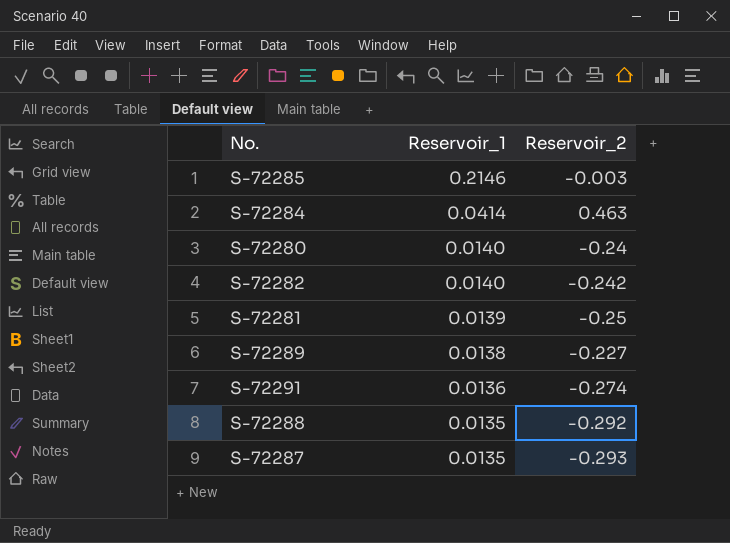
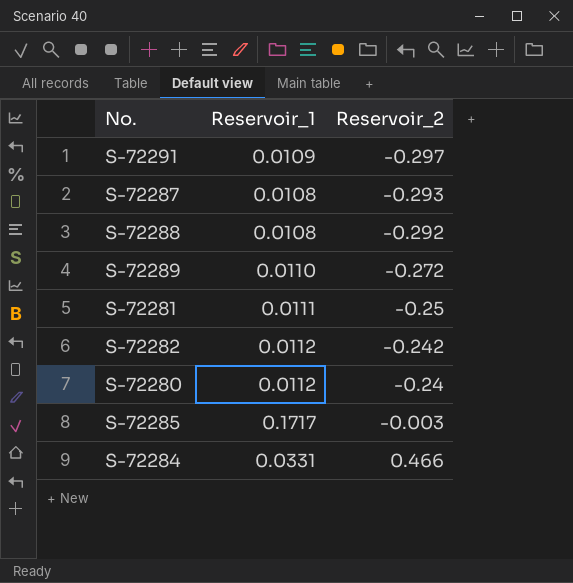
row order: Reservoir_1 descending -> Reservoir_2 ascending
S-72291 | Reservoir_1: 0.0136 -> 0.0109
S-72291 | Reservoir_2: -0.274 -> -0.297
S-72287 | Reservoir_1: 0.0135 -> 0.0108
S-72288 | Reservoir_1: 0.0135 -> 0.0108
S-72289 | Reservoir_1: 0.0138 -> 0.0110
S-72289 | Reservoir_2: -0.227 -> -0.272
S-72281 | Reservoir_1: 0.0139 -> 0.0111
S-72282 | Reservoir_1: 0.0140 -> 0.0112
S-72280 | Reservoir_1: 0.0140 -> 0.0112
S-72285 | Reservoir_1: 0.2146 -> 0.1717
S-72284 | Reservoir_1: 0.0414 -> 0.0331
S-72284 | Reservoir_2: 0.463 -> 0.466

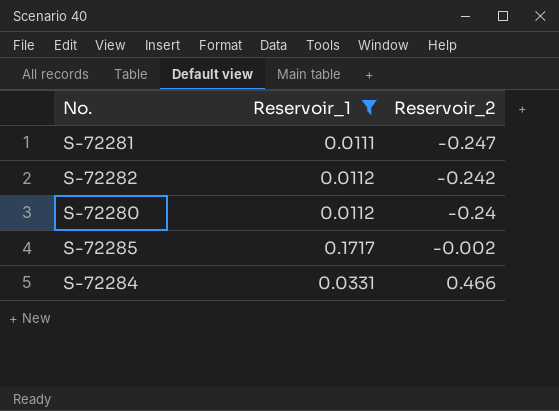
filter: none -> Reservoir_1 >= 0.0111
S-72281 | Reservoir_2: -0.25 -> -0.247
S-72285 | Reservoir_2: -0.003 -> -0.002

